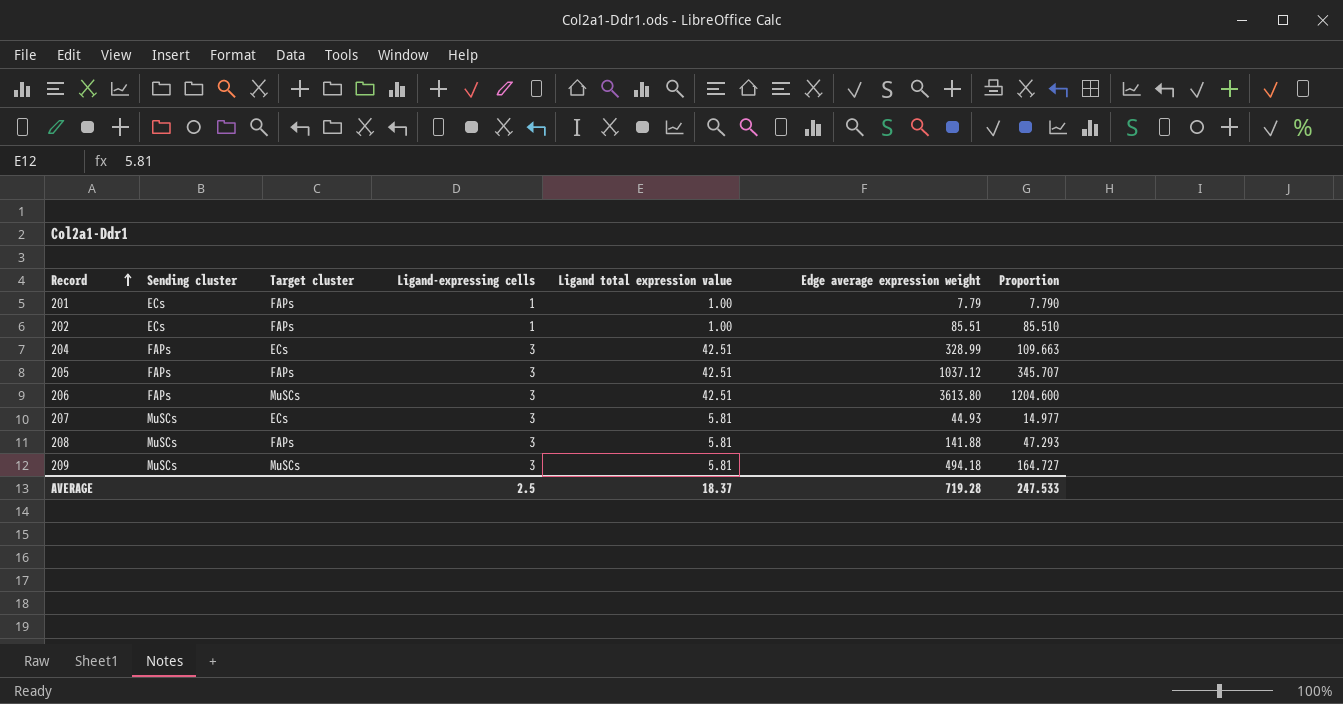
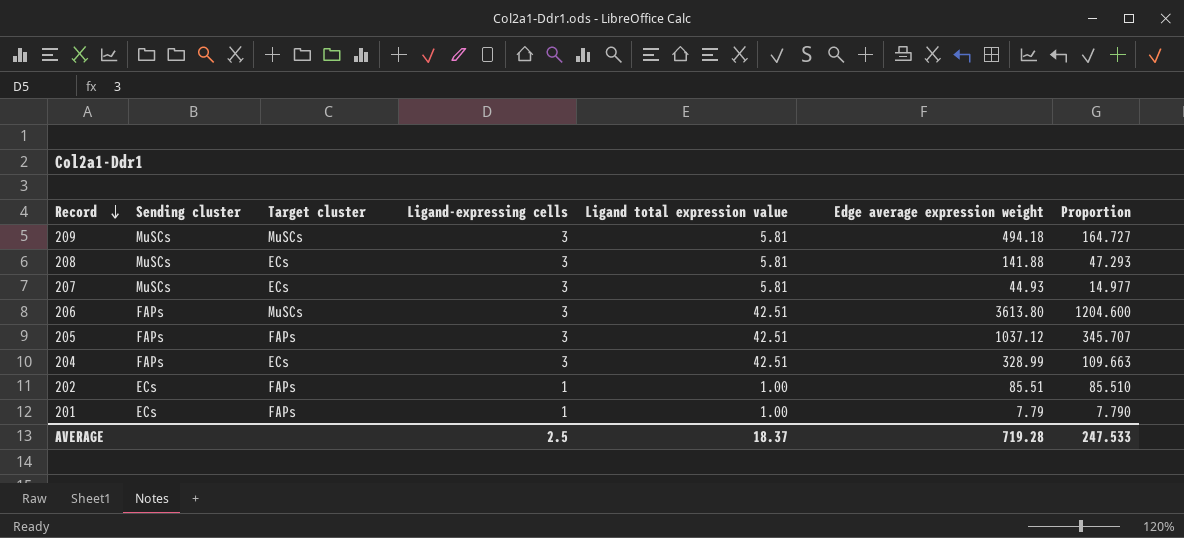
row order: Record ascending -> Record descending
208 | Target cluster: FAPs -> ECs

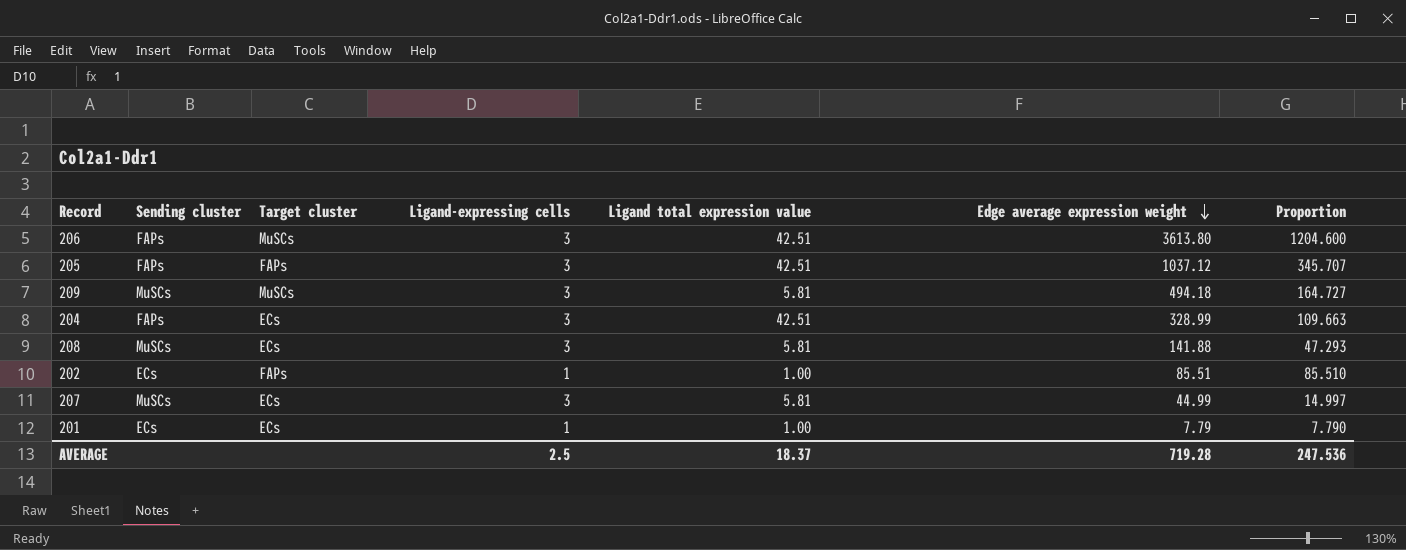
row order: Record descending -> Edge average expression weight descending
207 | Edge average expression weight: 44.93 -> 44.99
207 | Proportion: 14.977 -> 14.997
201 | Target cluster: FAPs -> ECs
AVERAGE | Proportion: 247.533 -> 247.536

